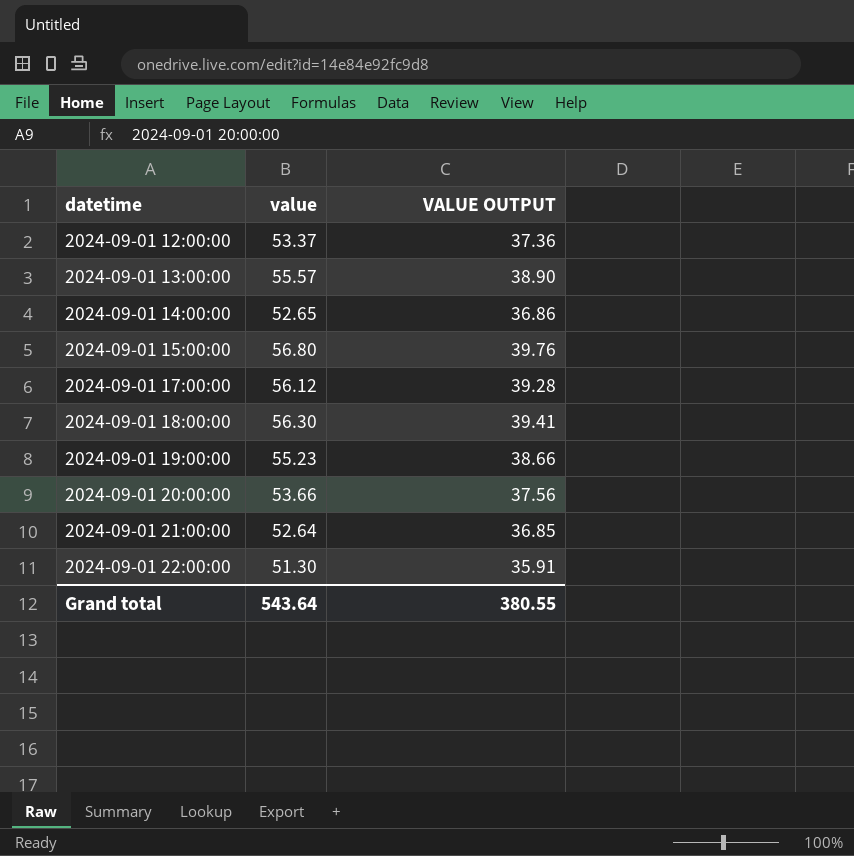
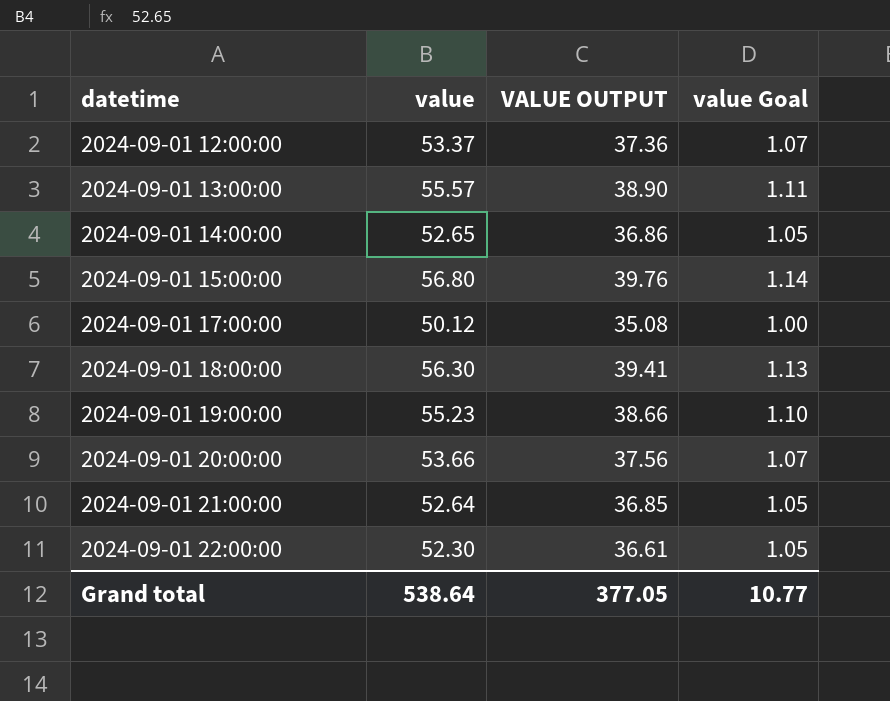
column value Goal | formula: none -> [value] * 0.02
2024-09-01 17:00:00 | value: 56.12 -> 50.12
2024-09-01 17:00:00 | VALUE OUTPUT: 39.28 -> 35.08
2024-09-01 22:00:00 | value: 51.30 -> 52.30
2024-09-01 22:00:00 | VALUE OUTPUT: 35.91 -> 36.61
Grand total | value: 543.64 -> 538.64
Grand total | VALUE OUTPUT: 380.55 -> 377.05

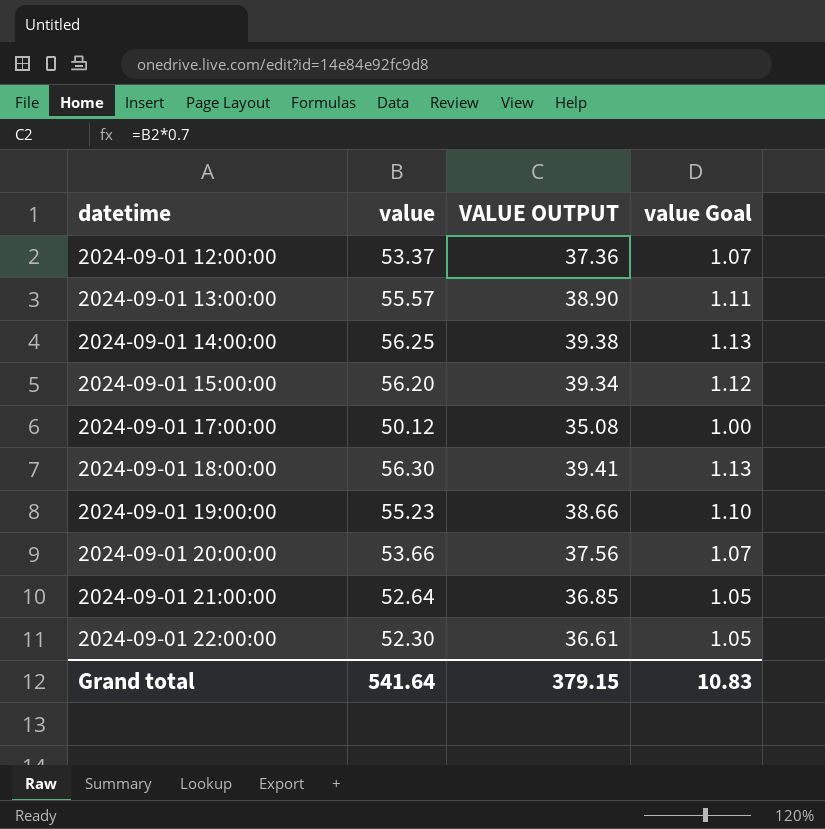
2024-09-01 14:00:00 | value: 52.65 -> 56.25
2024-09-01 14:00:00 | VALUE OUTPUT: 36.86 -> 39.38
2024-09-01 14:00:00 | value Goal: 1.05 -> 1.13
2024-09-01 15:00:00 | value: 56.80 -> 56.20
2024-09-01 15:00:00 | VALUE OUTPUT: 39.76 -> 39.34
2024-09-01 15:00:00 | value Goal: 1.14 -> 1.12
Grand total | value: 538.64 -> 541.64
Grand total | VALUE OUTPUT: 377.05 -> 379.15
Grand total | value Goal: 10.77 -> 10.83

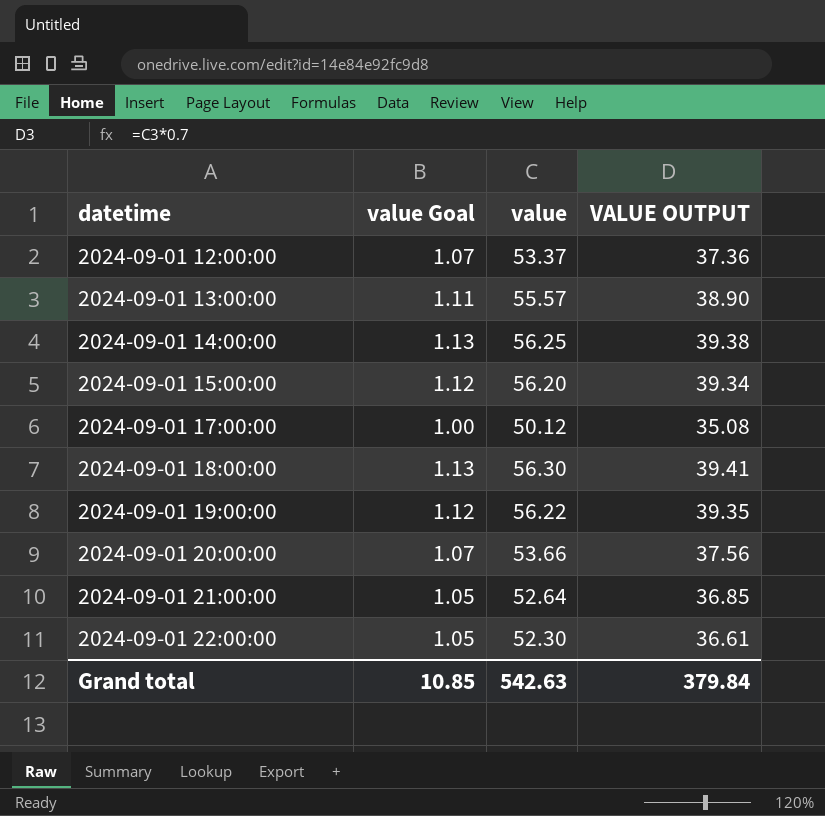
column value Goal | position: 4 -> 2
2024-09-01 19:00:00 | value Goal: 1.10 -> 1.12
2024-09-01 19:00:00 | value: 55.23 -> 56.22
2024-09-01 19:00:00 | VALUE OUTPUT: 38.66 -> 39.35
Grand total | value Goal: 10.83 -> 10.85
Grand total | value: 541.64 -> 542.63
Grand total | VALUE OUTPUT: 379.15 -> 379.84

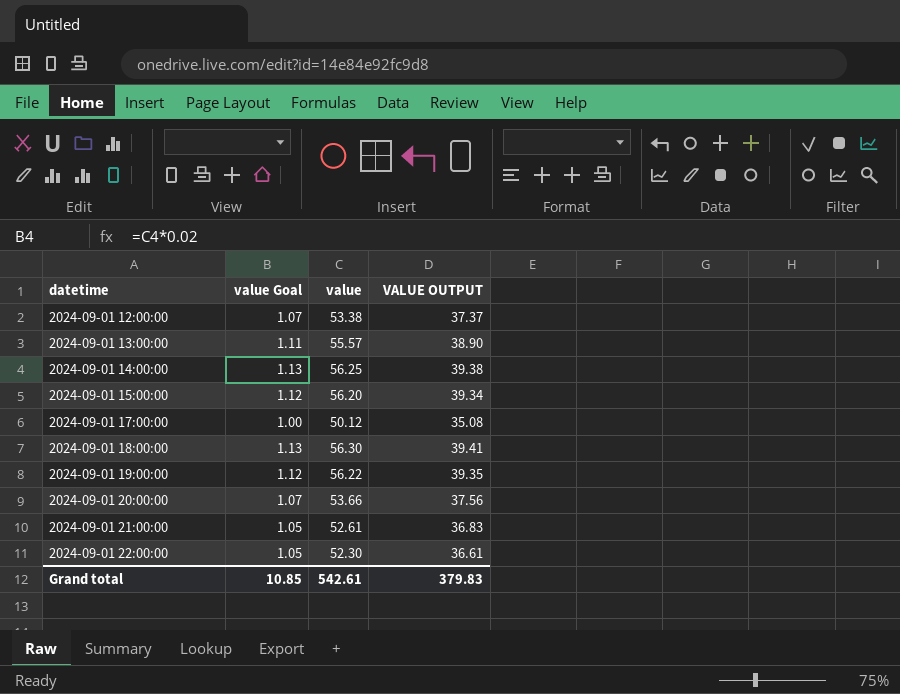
2024-09-01 12:00:00 | value: 53.37 -> 53.38
2024-09-01 12:00:00 | VALUE OUTPUT: 37.36 -> 37.37
2024-09-01 21:00:00 | value: 52.64 -> 52.61
2024-09-01 21:00:00 | VALUE OUTPUT: 36.85 -> 36.83
Grand total | value: 542.63 -> 542.61
Grand total | VALUE OUTPUT: 379.84 -> 379.83

